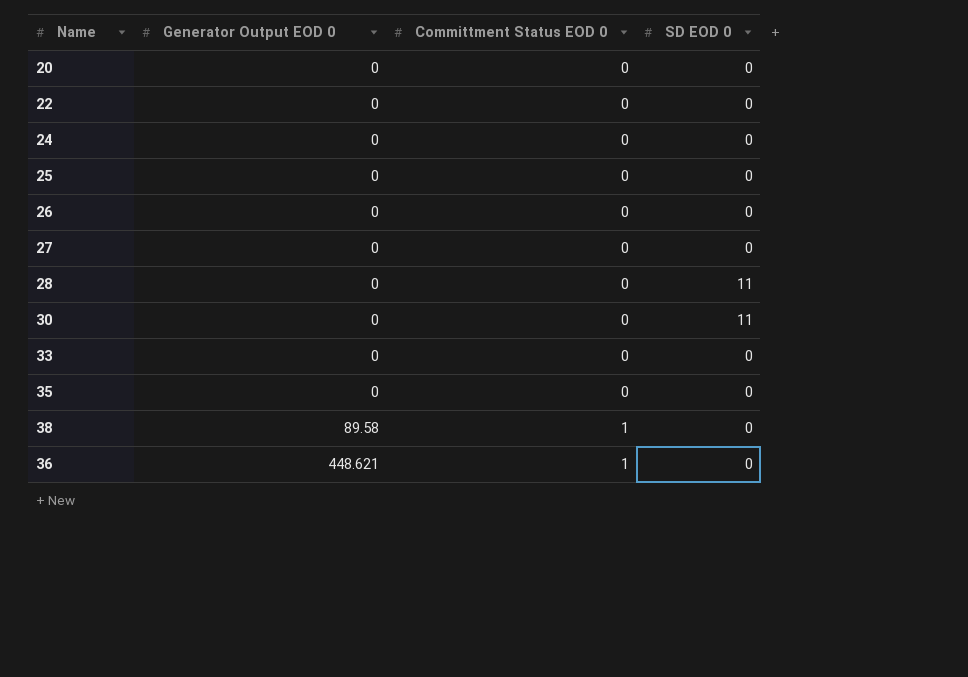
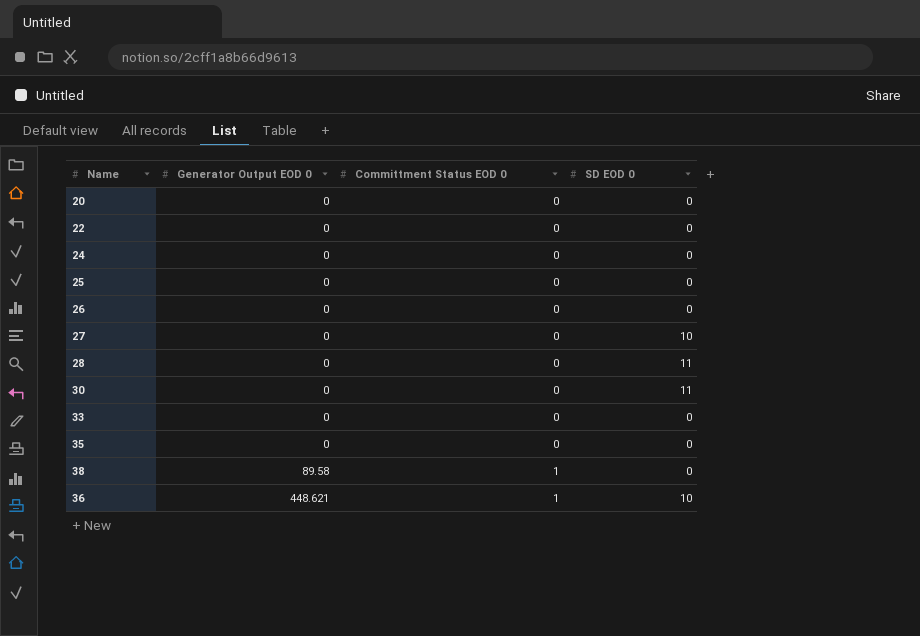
27 | SD EOD 0: 0 -> 10
36 | SD EOD 0: 0 -> 10

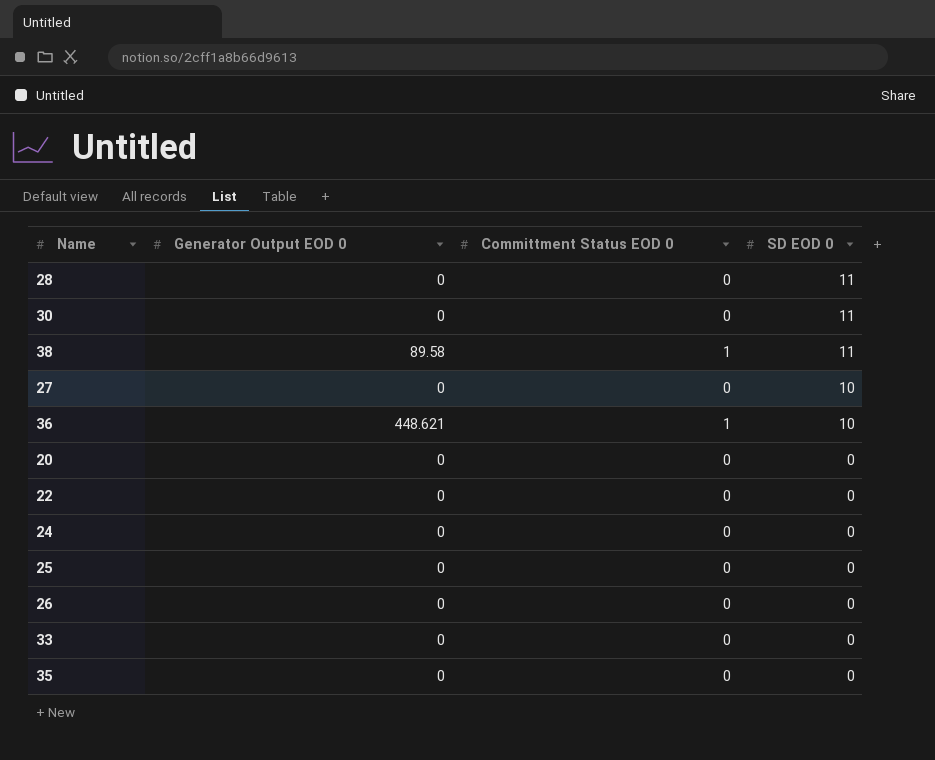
row order: Generator Output EOD 0 ascending -> SD EOD 0 descending
38 | SD EOD 0: 0 -> 11

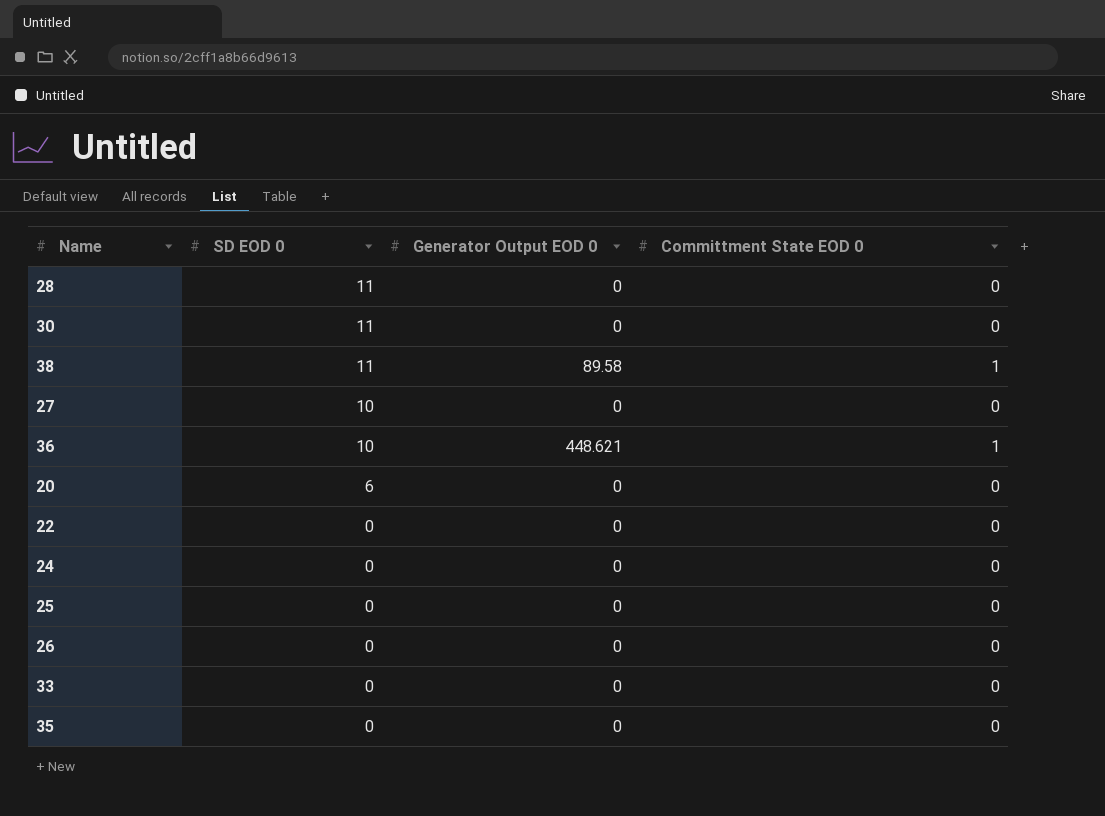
column SD EOD 0 | position: 4 -> 2
column name: Committment Status EOD 0 -> Committment State EOD 0
20 | SD EOD 0: 0 -> 6

